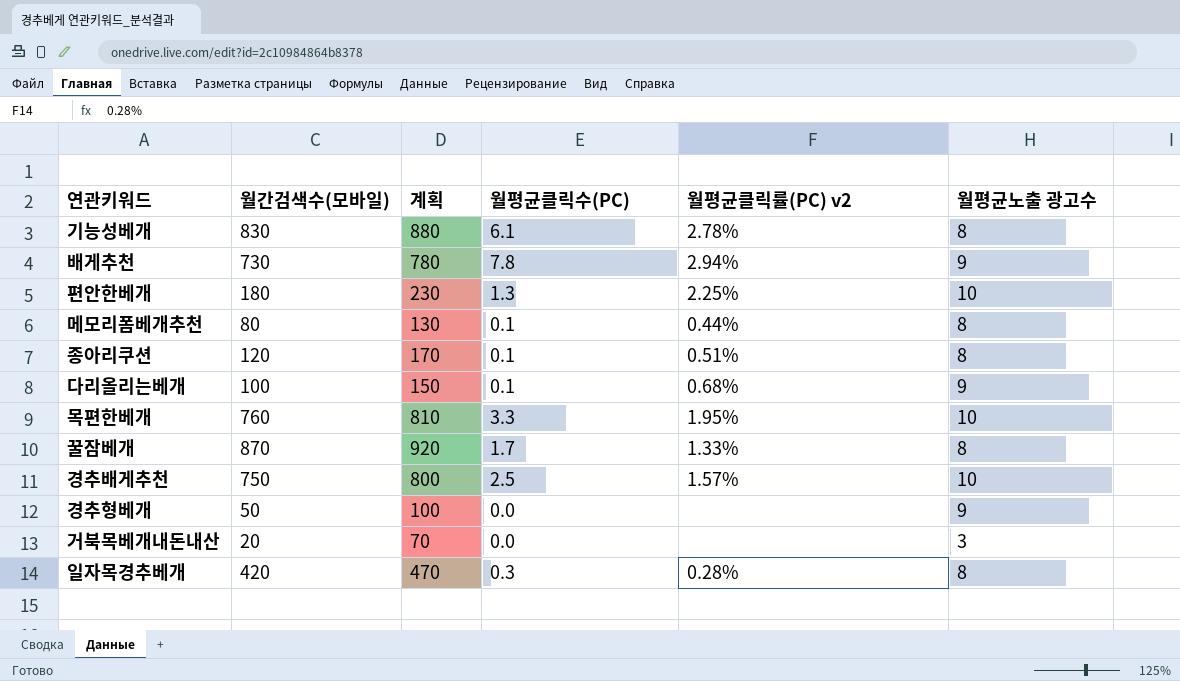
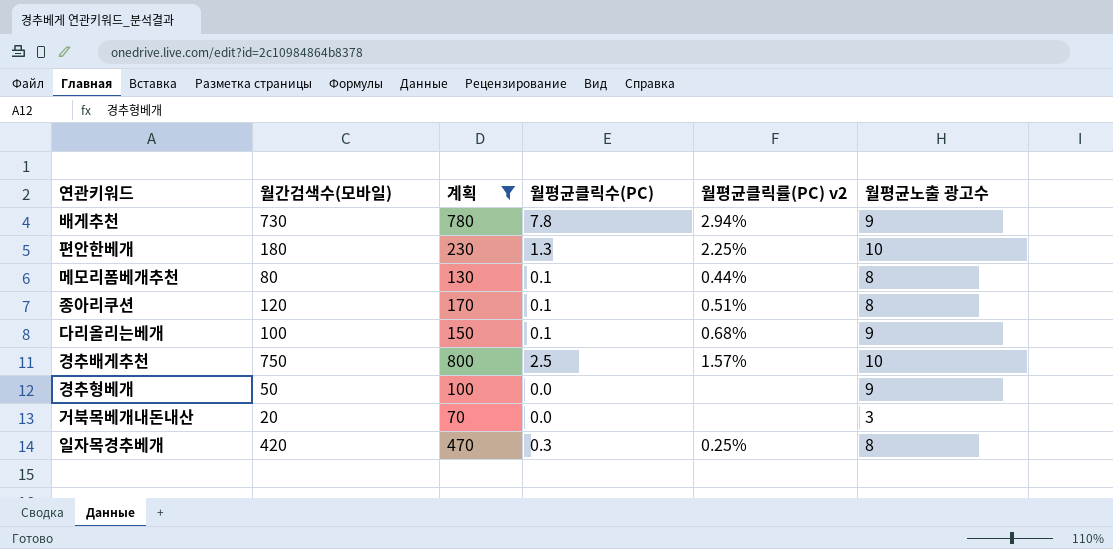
filter: none -> 계획 <= 800
일자목경추베개 | 월평균클릭률(PC) v2: 0.28% -> 0.25%

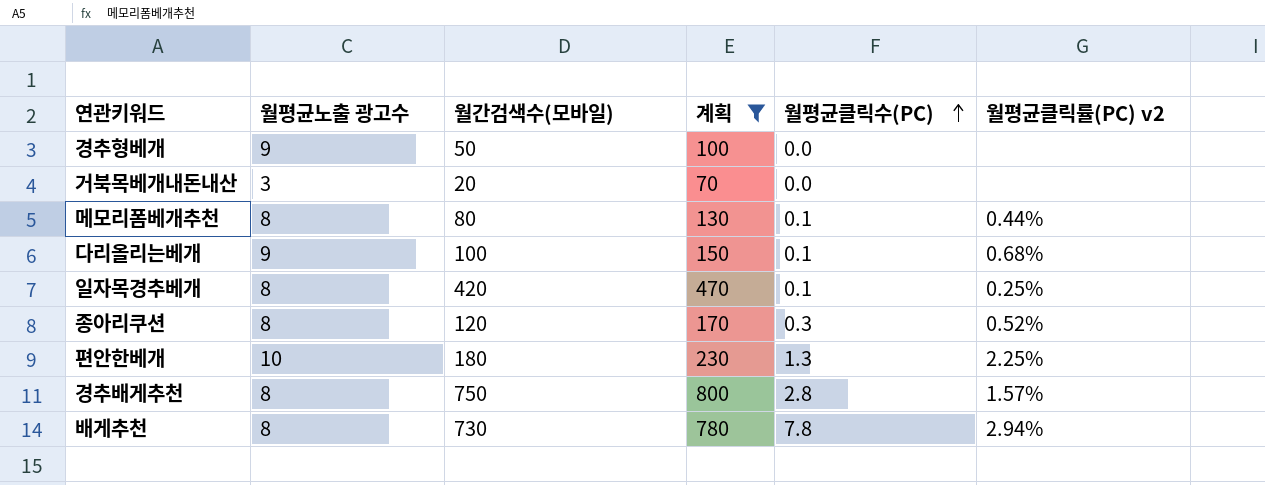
row order: none -> 월평균클릭수(PC) ascending
column 월평균노출 광고수 | position: 6 -> 2
일자목경추베개 | 월평균클릭수(PC): 0.3 -> 0.1
종아리쿠션 | 월평균클릭수(PC): 0.1 -> 0.3
종아리쿠션 | 월평균클릭률(PC) v2: 0.51% -> 0.52%
경추배게추천 | 월평균노출 광고수: 10 -> 8
경추배게추천 | 월평균클릭수(PC): 2.5 -> 2.8
배게추천 | 월평균노출 광고수: 9 -> 8

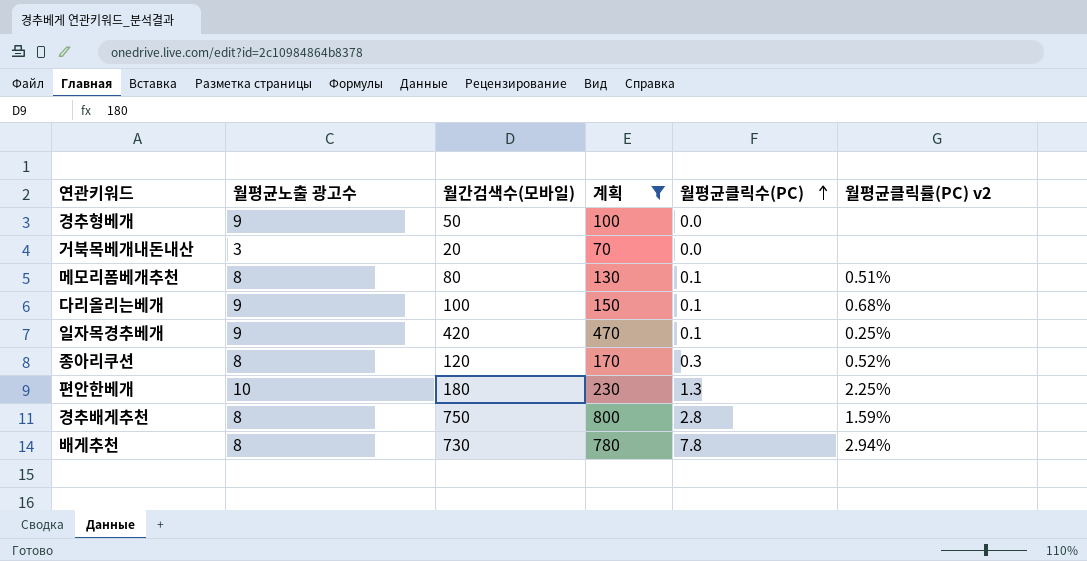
메모리폼베개추천 | 월평균클릭률(PC) v2: 0.44% -> 0.51%
일자목경추베개 | 월평균노출 광고수: 8 -> 9
경추배게추천 | 월평균클릭률(PC) v2: 1.57% -> 1.59%

